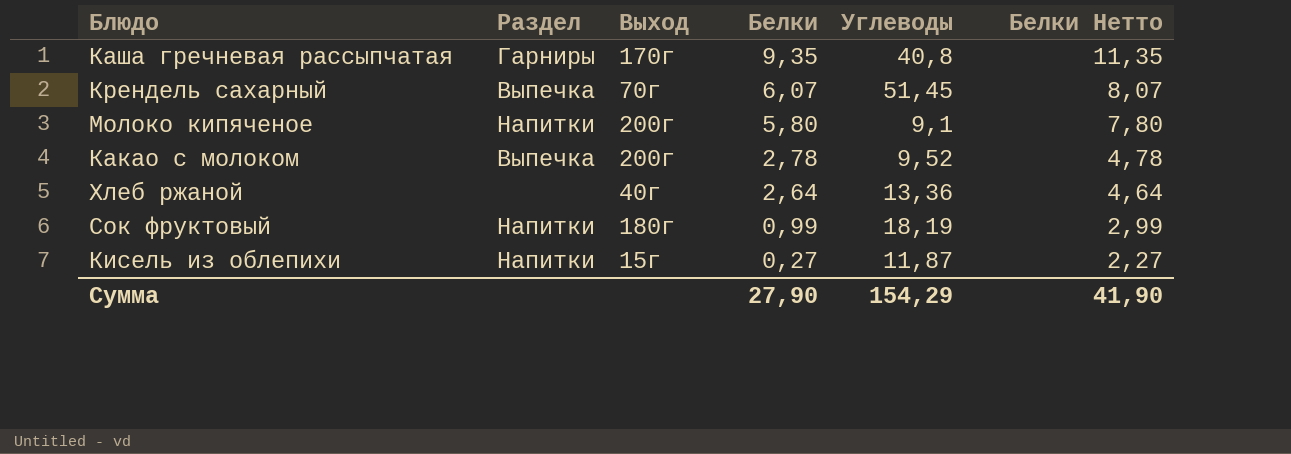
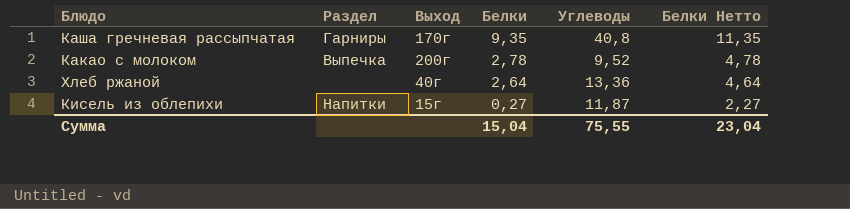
row Крендель сахарный: Выпечка | 70г | 6,07 | 51,45 | 8,07 -> none
row Молоко кипяченое: Напитки | 200г | 5,80 | 9,1 | 7,80 -> none
row Сок фруктовый: Напитки | 180г | 0,99 | 18,19 | 2,99 -> none
Сумма | Белки: 27,90 -> 15,04
Сумма | Углеводы: 154,29 -> 75,55
Сумма | Белки Нетто: 41,90 -> 23,04

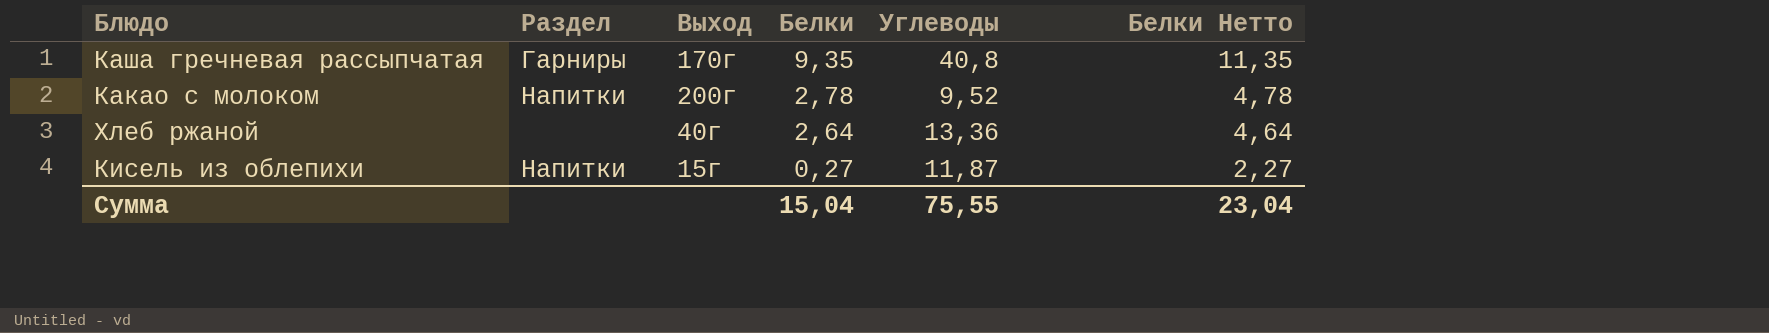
Какао с молоком | Раздел: Выпечка -> Напитки

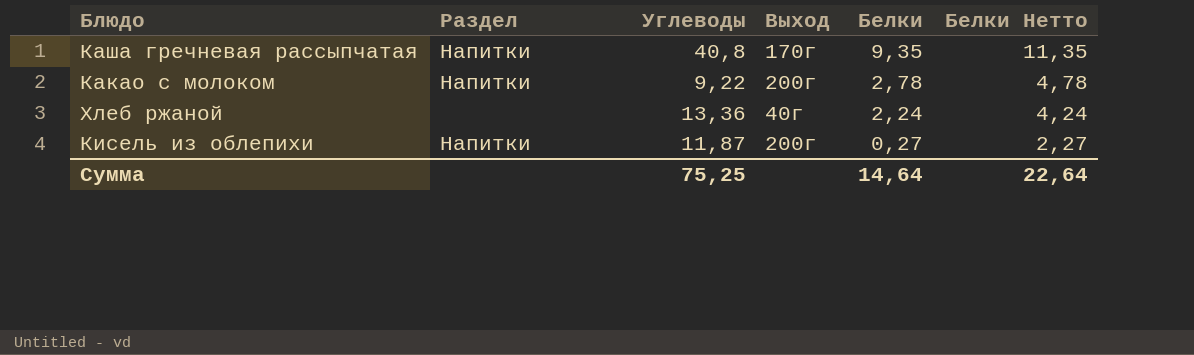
column Углеводы | position: 5 -> 3
Каша гречневая рассыпчатая | Раздел: Гарниры -> Напитки
Какао с молоком | Углеводы: 9,52 -> 9,22
Хлеб ржаной | Белки: 2,64 -> 2,24
Хлеб ржаной | Белки Нетто: 4,64 -> 4,24
Кисель из облепихи | Выход: 15г -> 200г
Сумма | Углеводы: 75,55 -> 75,25
Сумма | Белки: 15,04 -> 14,64
Сумма | Белки Нетто: 23,04 -> 22,64

